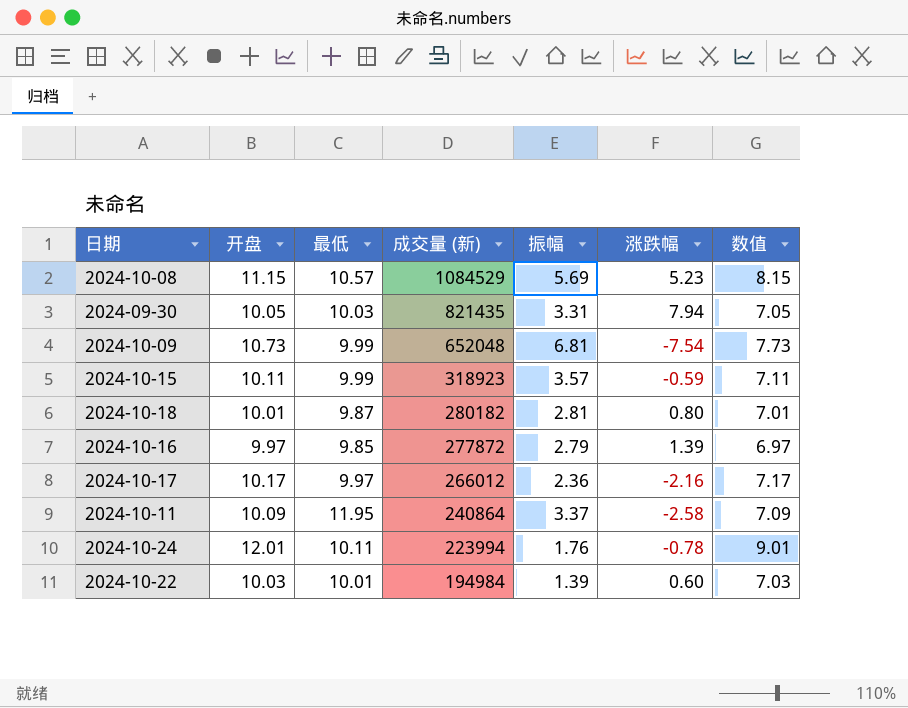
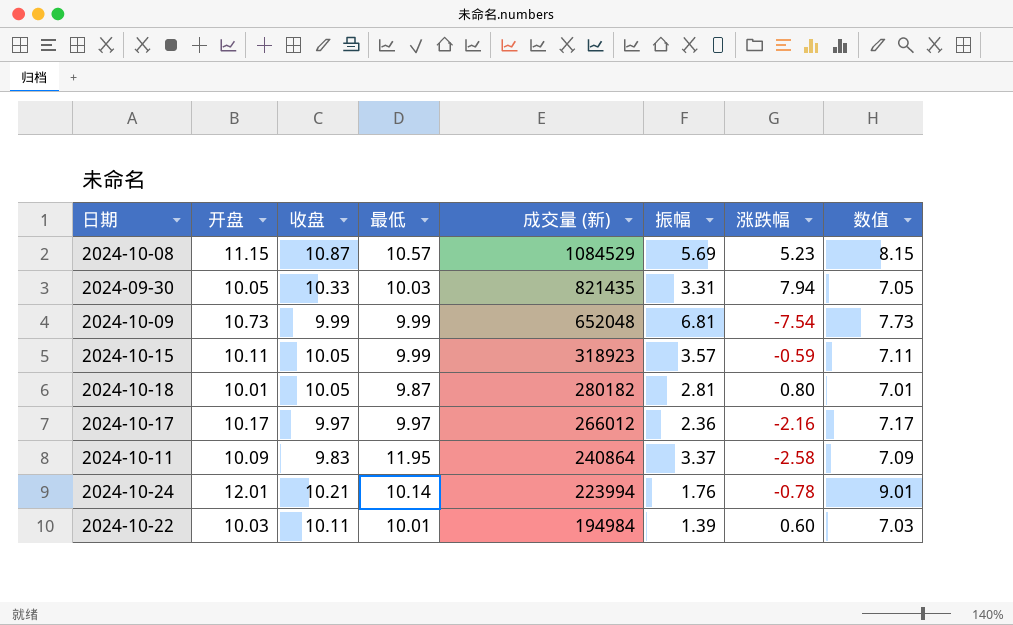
column 收盘 | position: none -> 3
row 2024-10-16: 9.97 | 9.85 | 277872 | 2.79 | 1.39 | 6.97 -> none
2024-10-24 | 最低: 10.11 -> 10.14

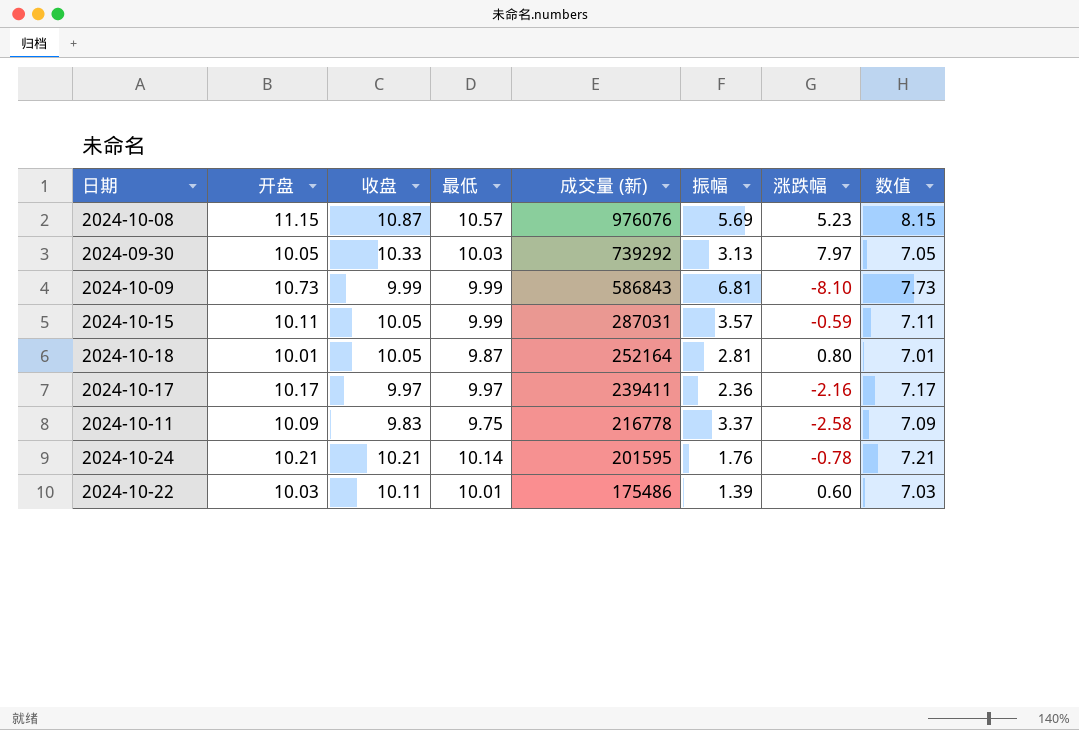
2024-10-08 | 成交量 (新): 1084529 -> 976076
2024-09-30 | 成交量 (新): 821435 -> 739292
2024-09-30 | 振幅: 3.31 -> 3.13
2024-09-30 | 涨跌幅: 7.94 -> 7.97
2024-10-09 | 成交量 (新): 652048 -> 586843
2024-10-09 | 涨跌幅: -7.54 -> -8.10
2024-10-15 | 成交量 (新): 318923 -> 287031
2024-10-18 | 成交量 (新): 280182 -> 252164
2024-10-17 | 成交量 (新): 266012 -> 239411
2024-10-11 | 最低: 11.95 -> 9.75
2024-10-11 | 成交量 (新): 240864 -> 216778
2024-10-24 | 开盘: 12.01 -> 10.21
2024-10-24 | 成交量 (新): 223994 -> 201595
2024-10-24 | 数值: 9.01 -> 7.21
2024-10-22 | 成交量 (新): 194984 -> 175486

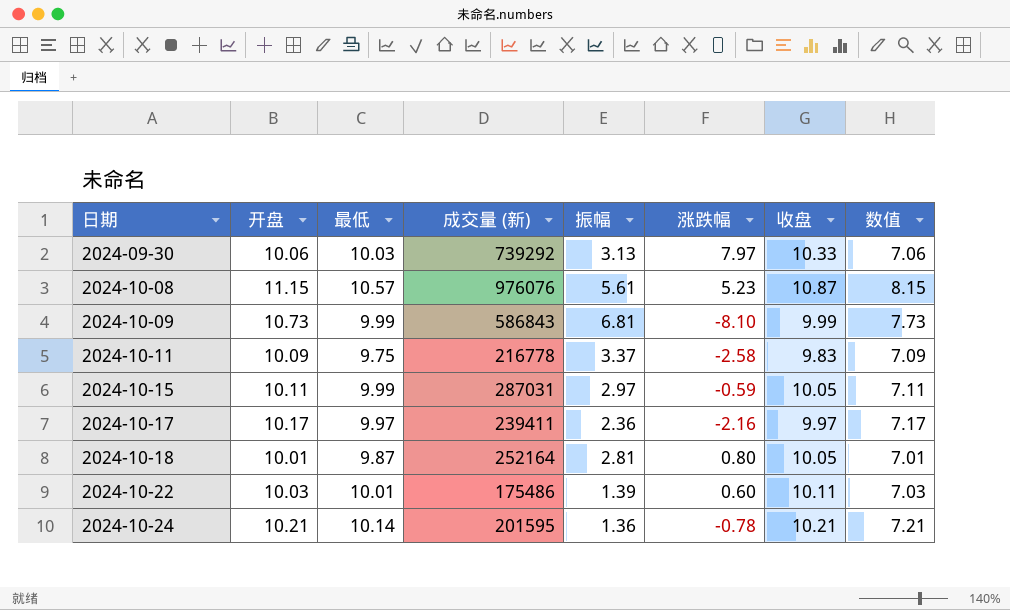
row order: 成交量 (新) descending -> 日期 ascending
column 收盘 | position: 3 -> 7
2024-09-30 | 开盘: 10.05 -> 10.06
2024-09-30 | 数值: 7.05 -> 7.06
2024-10-08 | 振幅: 5.69 -> 5.61
2024-10-15 | 振幅: 3.57 -> 2.97
2024-10-24 | 振幅: 1.76 -> 1.36

